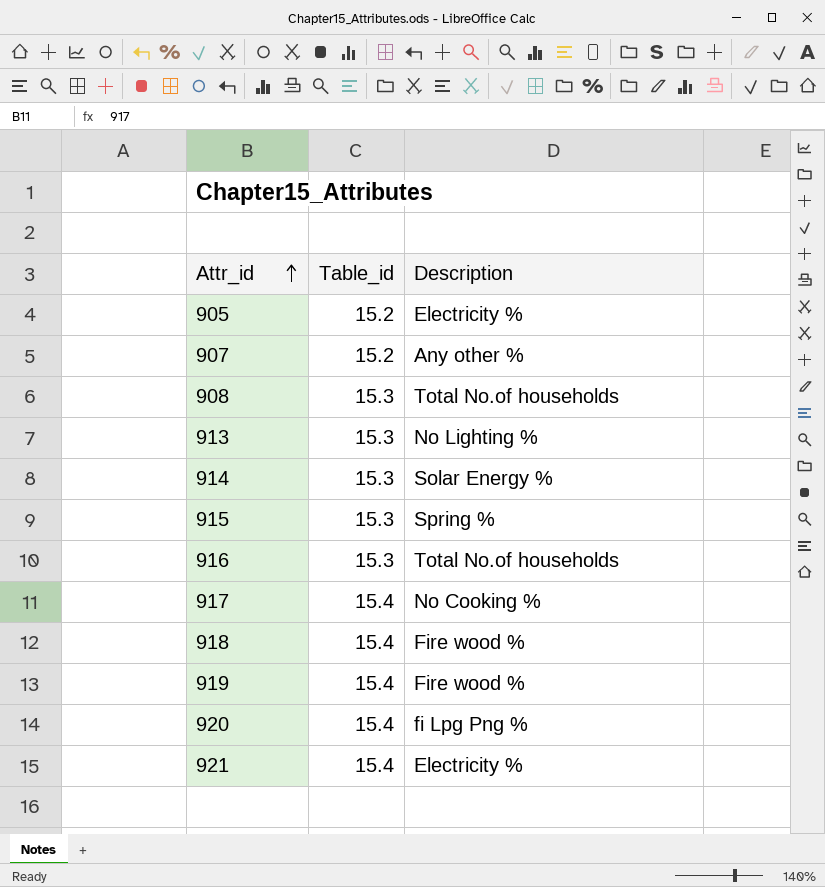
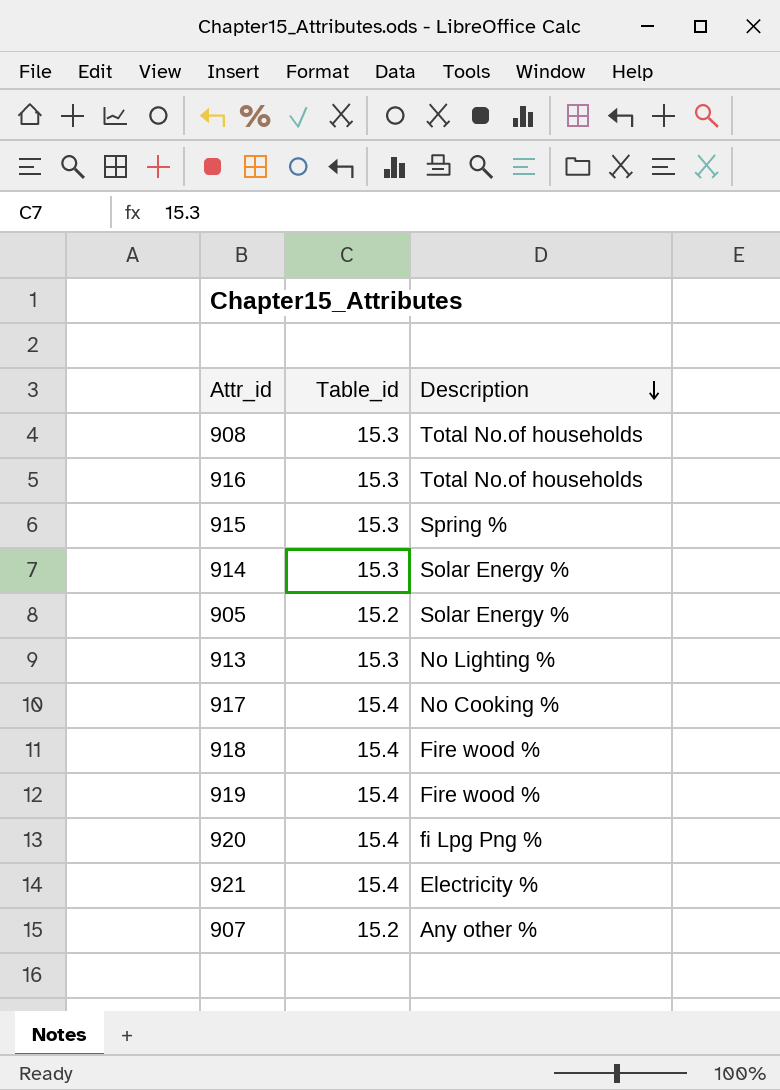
row order: Attr_id ascending -> Description descending
905 | Description: Electricity % -> Solar Energy %

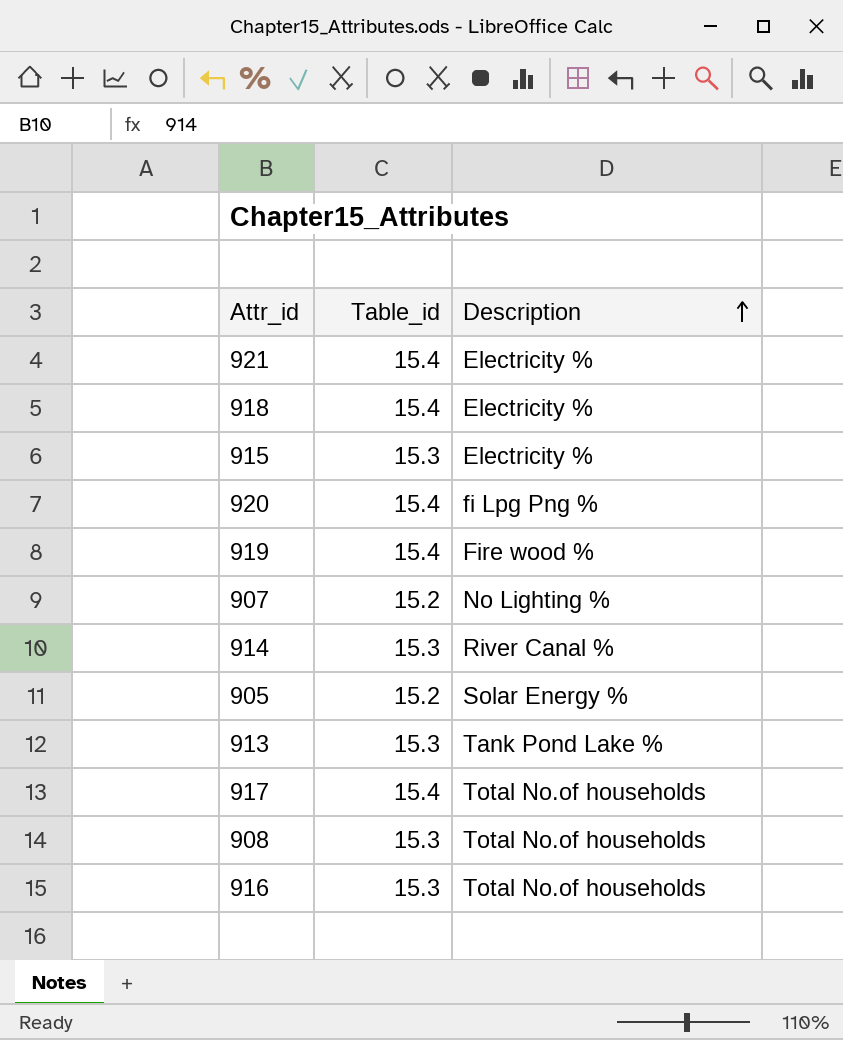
row order: Description descending -> Description ascending
918 | Description: Fire wood % -> Electricity %
915 | Description: Spring % -> Electricity %
907 | Description: Any other % -> No Lighting %
914 | Description: Solar Energy % -> River Canal %
913 | Description: No Lighting % -> Tank Pond Lake %
917 | Description: No Cooking % -> Total No.of households

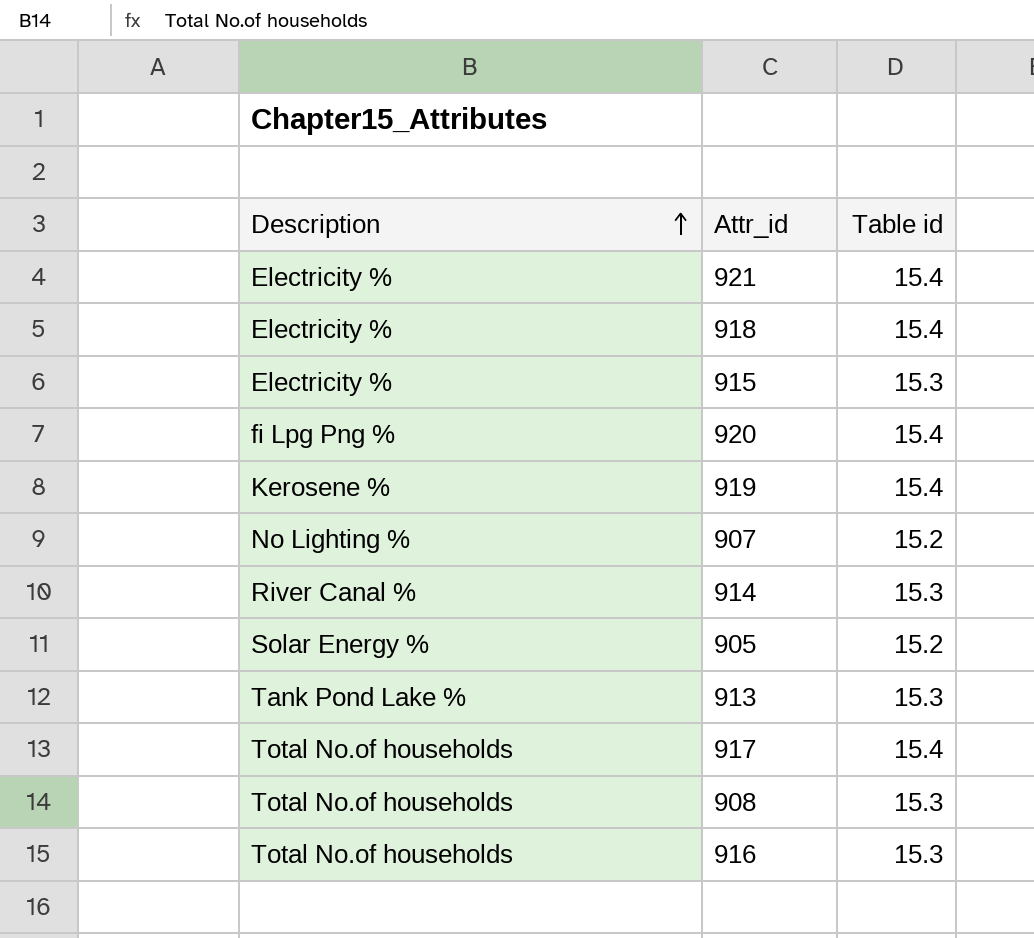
column Description | position: 3 -> 1
column name: Table_id -> Table id
919 | Description: Fire wood % -> Kerosene %

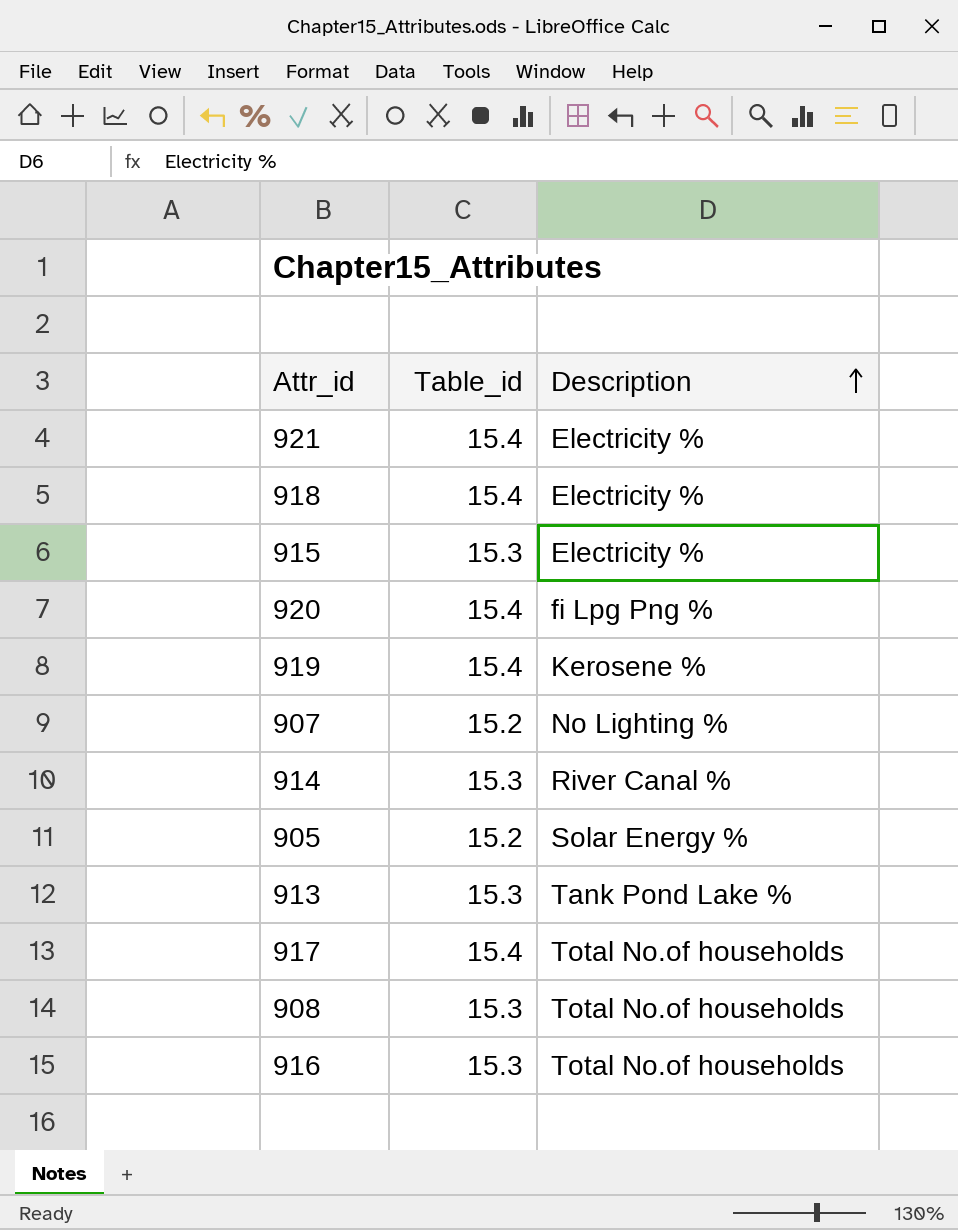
column name: Table id -> Table_id
column Description | position: 1 -> 3

